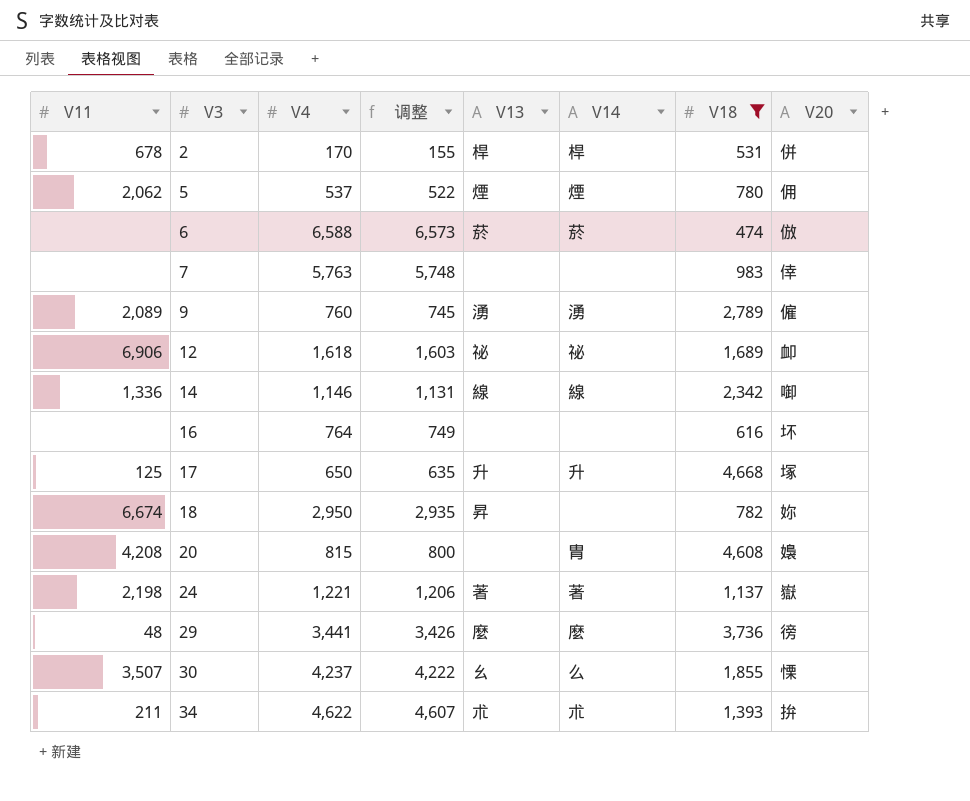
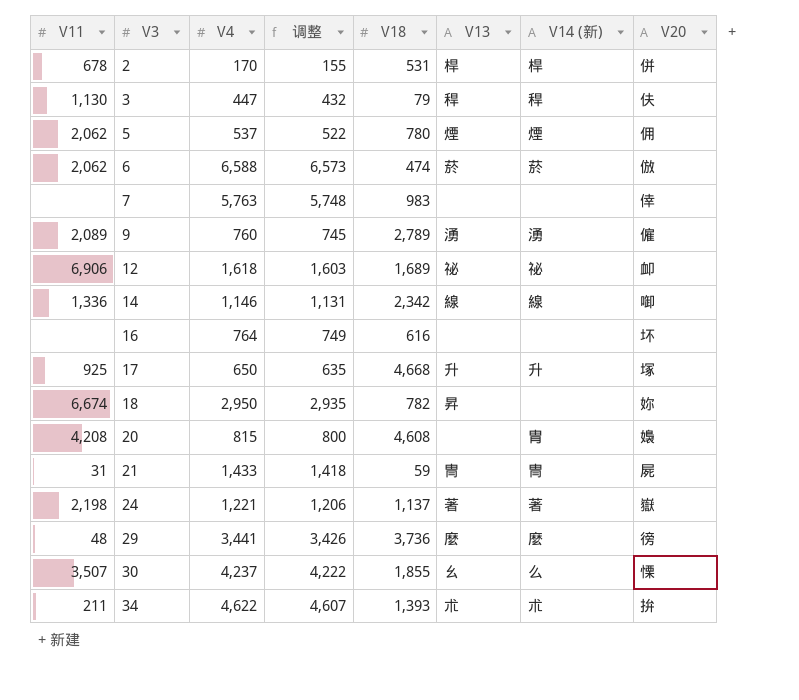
filter: V18 >= 474 -> none
column V18 | position: 7 -> 5
column name: V14 -> V14 (新)
6 | V11: none -> 2,062
17 | V11: 125 -> 925

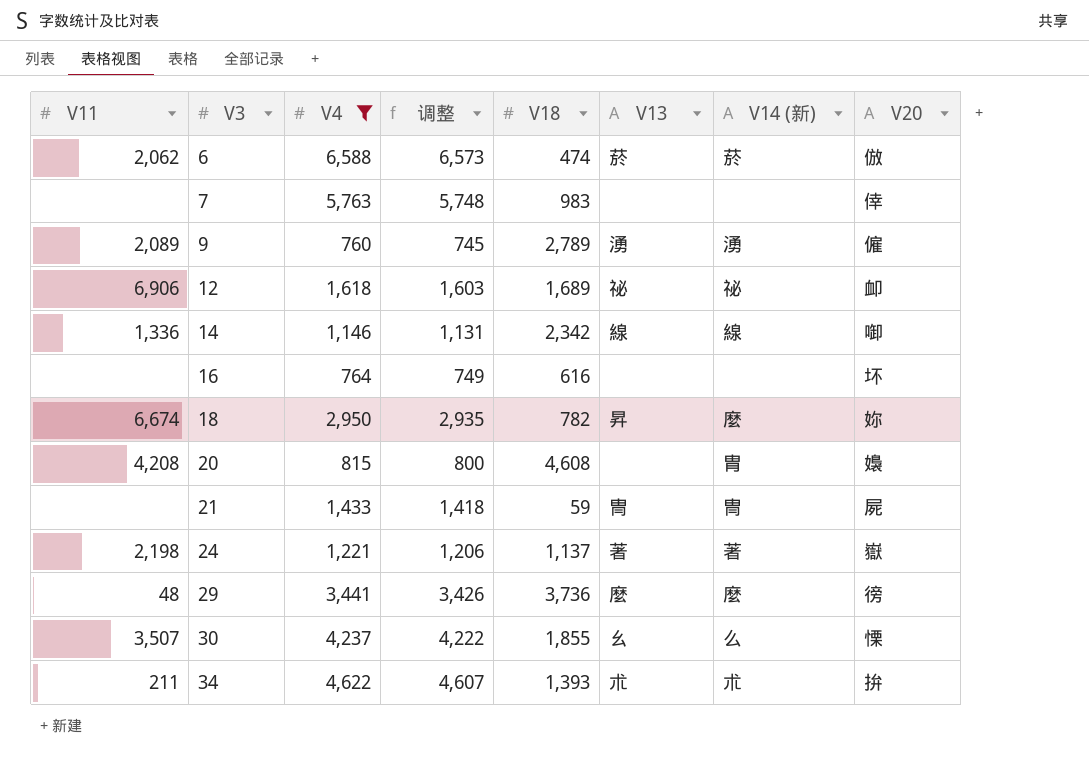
filter: none -> V4 >= 760
18 | V14 (新): none -> 麼
21 | V11: 31 -> none

